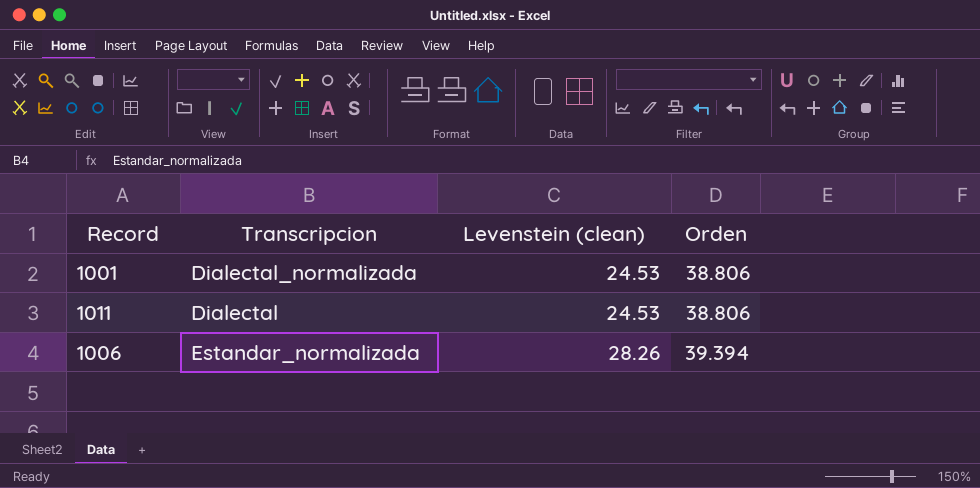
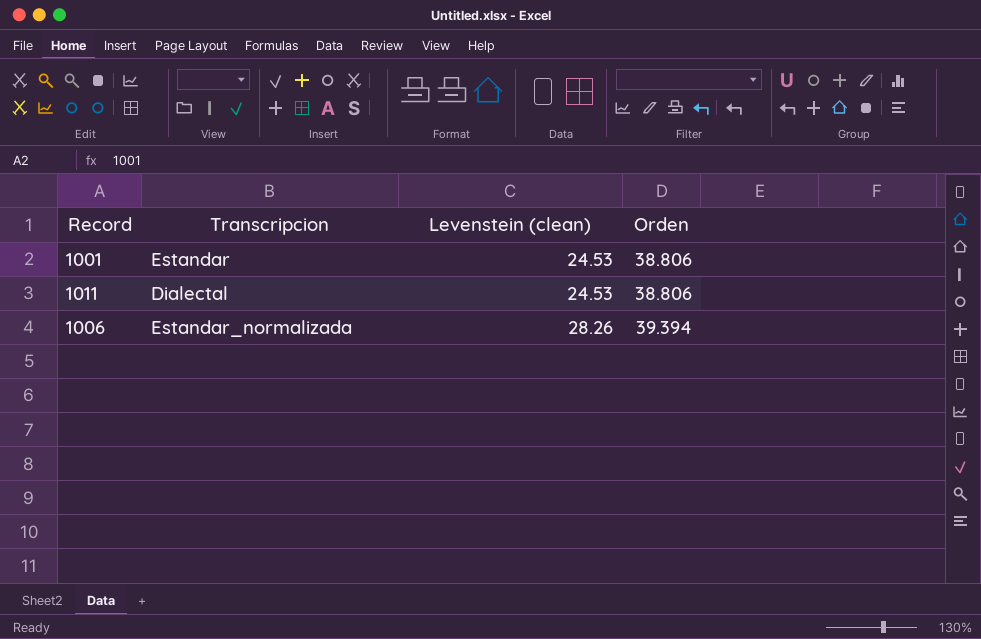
1001 | Transcripcion: Dialectal_normalizada -> Estandar

